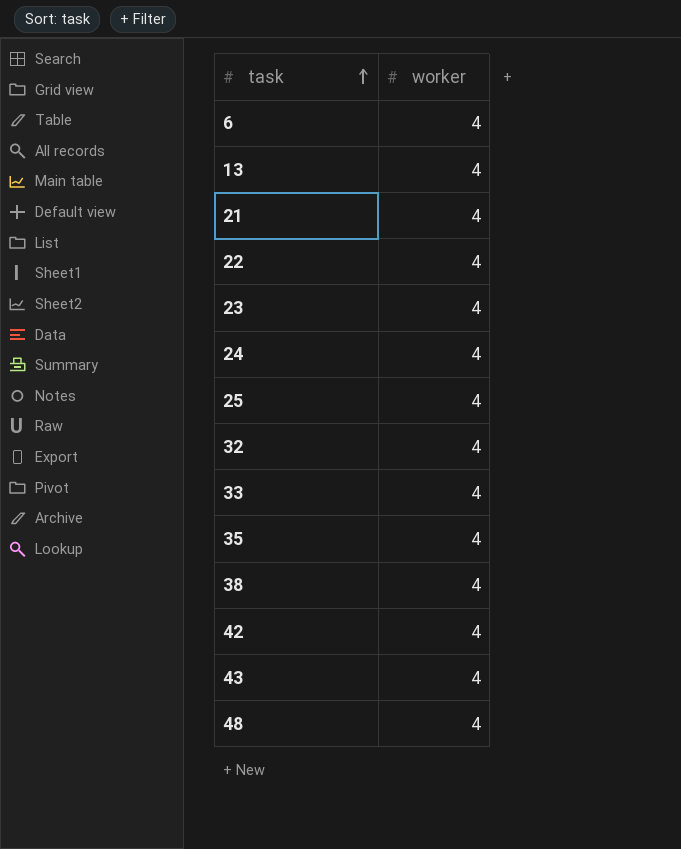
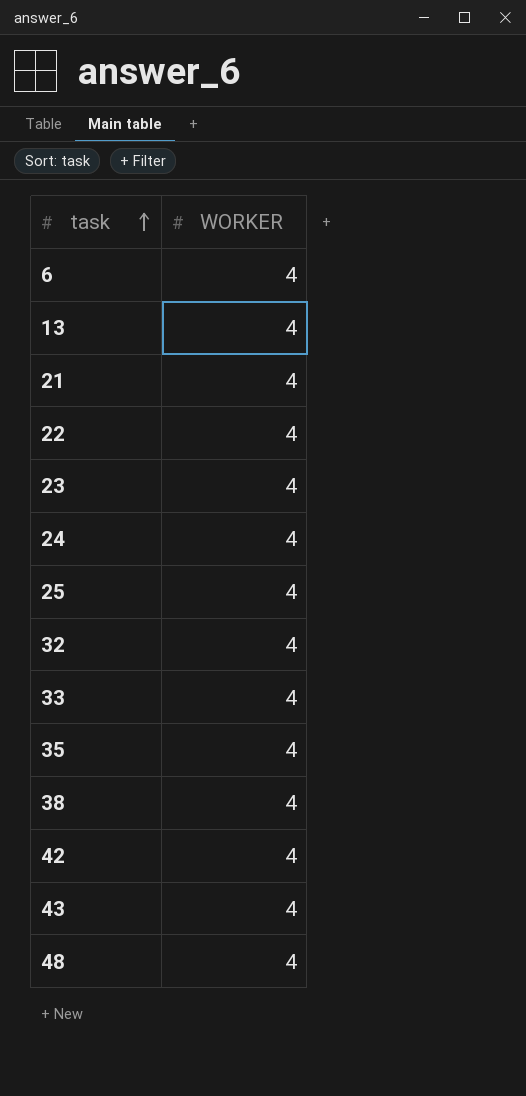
column name: worker -> WORKER

